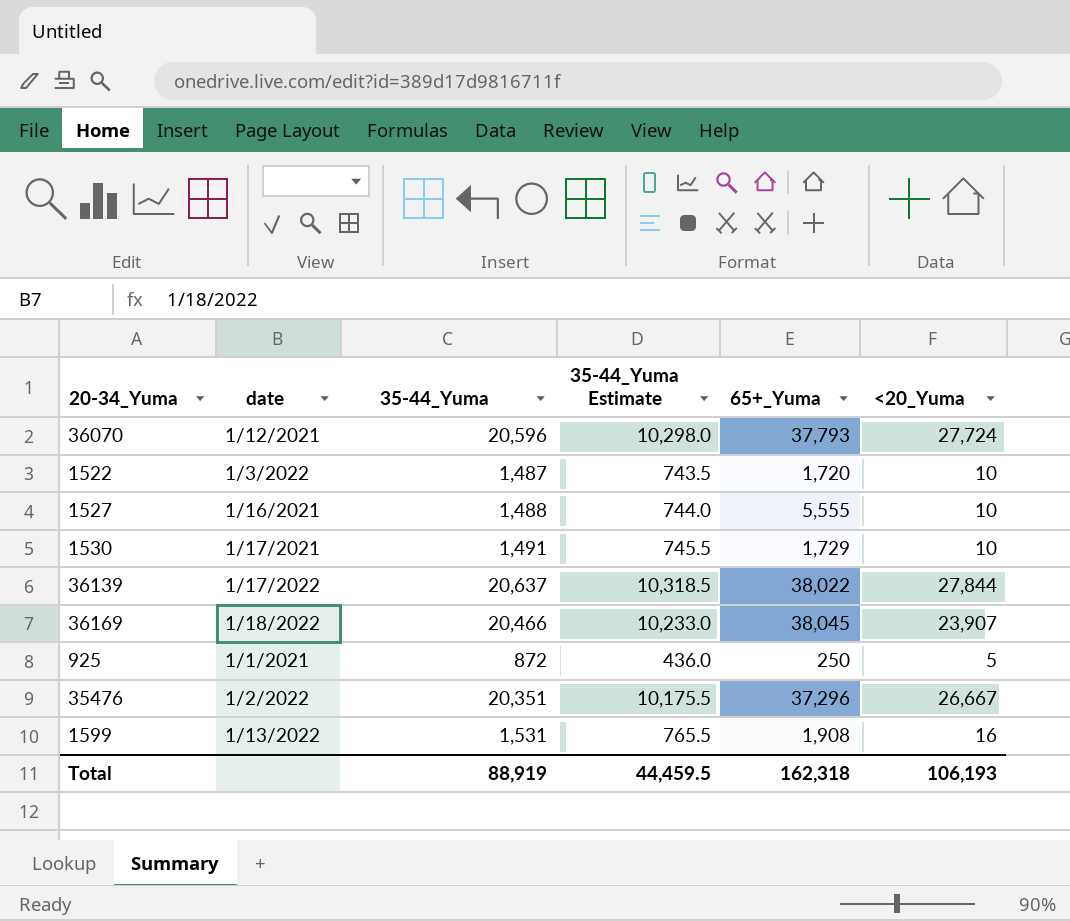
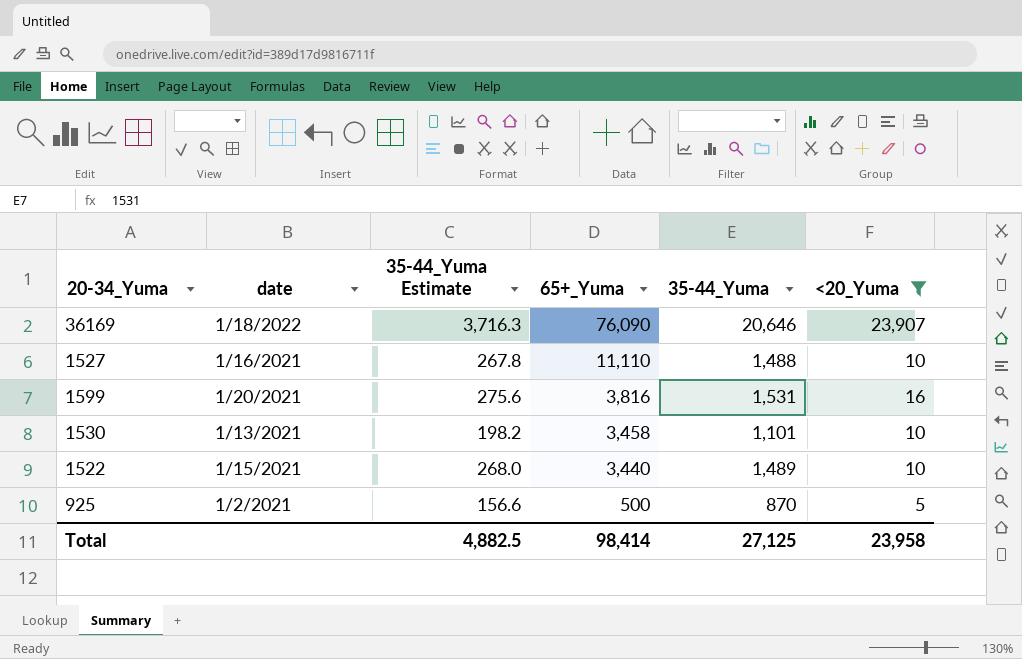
filter: none -> <20_Yuma <= 23,907
row order: none -> 65+_Yuma descending
column 35-44_Yuma Estimate | formula: [35-44_Yuma] * 0.5 -> [35-44_Yuma] * 0.18
column 35-44_Yuma | position: 3 -> 5
36169 | 65+_Yuma: 38,045 -> 76,090
36169 | 35-44_Yuma: 20,466 -> 20,646
1527 | 65+_Yuma: 5,555 -> 11,110
1599 | date: 1/13/2022 -> 1/20/2021
1599 | 65+_Yuma: 1,908 -> 3,816
1530 | date: 1/17/2021 -> 1/13/2021
1530 | 65+_Yuma: 1,729 -> 3,458
1530 | 35-44_Yuma: 1,491 -> 1,101
1522 | date: 1/3/2022 -> 1/15/2021
1522 | 65+_Yuma: 1,720 -> 3,440
1522 | 35-44_Yuma: 1,487 -> 1,489
925 | date: 1/1/2021 -> 1/2/2021
925 | 65+_Yuma: 250 -> 500
925 | 35-44_Yuma: 872 -> 870
Total | 35-44_Yuma Estimate: 44,459.5 -> 4,882.5
Total | 65+_Yuma: 162,318 -> 98,414
Total | 35-44_Yuma: 88,919 -> 27,125
Total | <20_Yuma: 106,193 -> 23,958

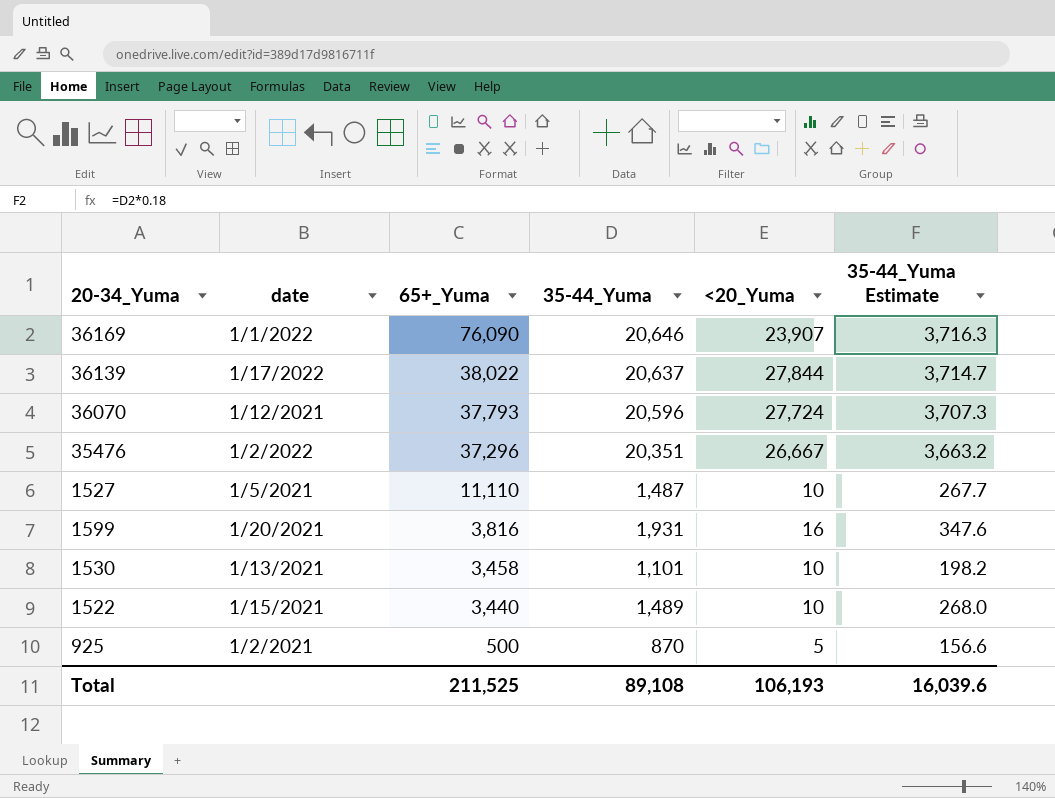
filter: <20_Yuma <= 23,907 -> none
column 35-44_Yuma Estimate | position: 3 -> 6
36169 | date: 1/18/2022 -> 1/1/2022
1527 | date: 1/16/2021 -> 1/5/2021
1527 | 35-44_Yuma: 1,488 -> 1,487
1527 | 35-44_Yuma Estimate: 267.8 -> 267.7
1599 | 35-44_Yuma: 1,531 -> 1,931
1599 | 35-44_Yuma Estimate: 275.6 -> 347.6
Total | 65+_Yuma: 98,414 -> 211,525
Total | 35-44_Yuma: 27,125 -> 89,108
Total | <20_Yuma: 23,958 -> 106,193
Total | 35-44_Yuma Estimate: 4,882.5 -> 16,039.6

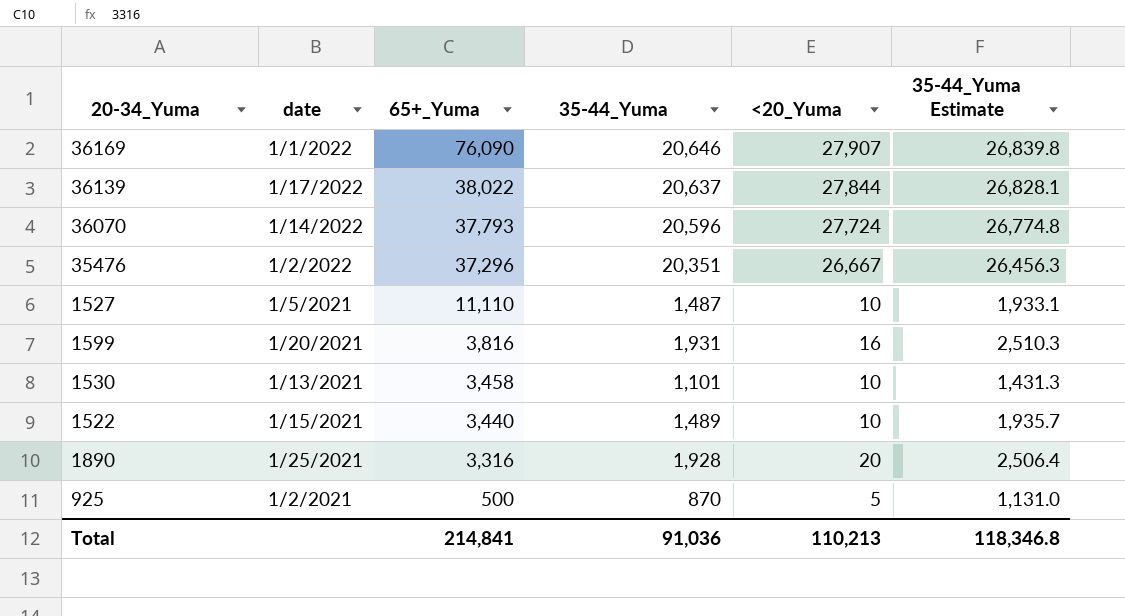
column 35-44_Yuma Estimate | formula: [35-44_Yuma] * 0.18 -> [35-44_Yuma] * 1.3
36169 | <20_Yuma: 23,907 -> 27,907
36070 | date: 1/12/2021 -> 1/14/2022
row 1890: none -> 1/25/2021 | 3,316 | 1,928 | 20 | 2,506.4
Total | 65+_Yuma: 211,525 -> 214,841
Total | 35-44_Yuma: 89,108 -> 91,036
Total | <20_Yuma: 106,193 -> 110,213
Total | 35-44_Yuma Estimate: 16,039.6 -> 118,346.8

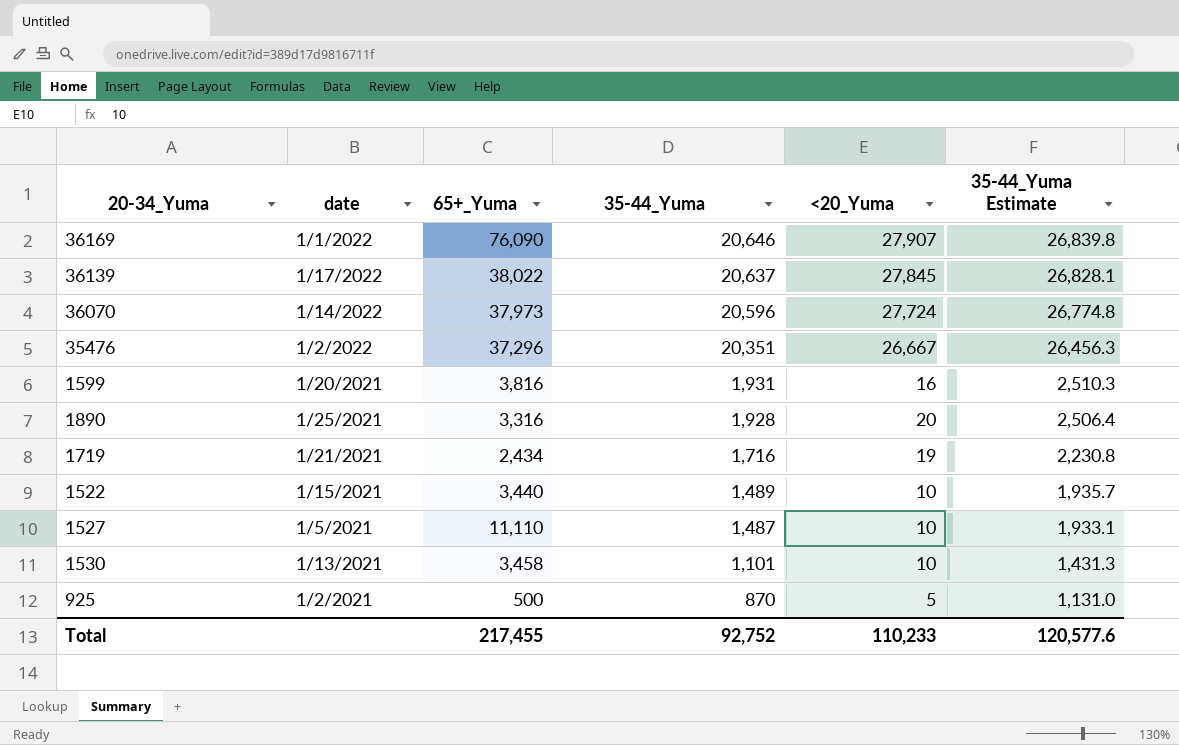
row order: 65+_Yuma descending -> 35-44_Yuma descending
36139 | <20_Yuma: 27,844 -> 27,845
36070 | 65+_Yuma: 37,793 -> 37,973
row 1719: none -> 1/21/2021 | 2,434 | 1,716 | 19 | 2,230.8
Total | 65+_Yuma: 214,841 -> 217,455
Total | 35-44_Yuma: 91,036 -> 92,752
Total | <20_Yuma: 110,213 -> 110,233
Total | 35-44_Yuma Estimate: 118,346.8 -> 120,577.6

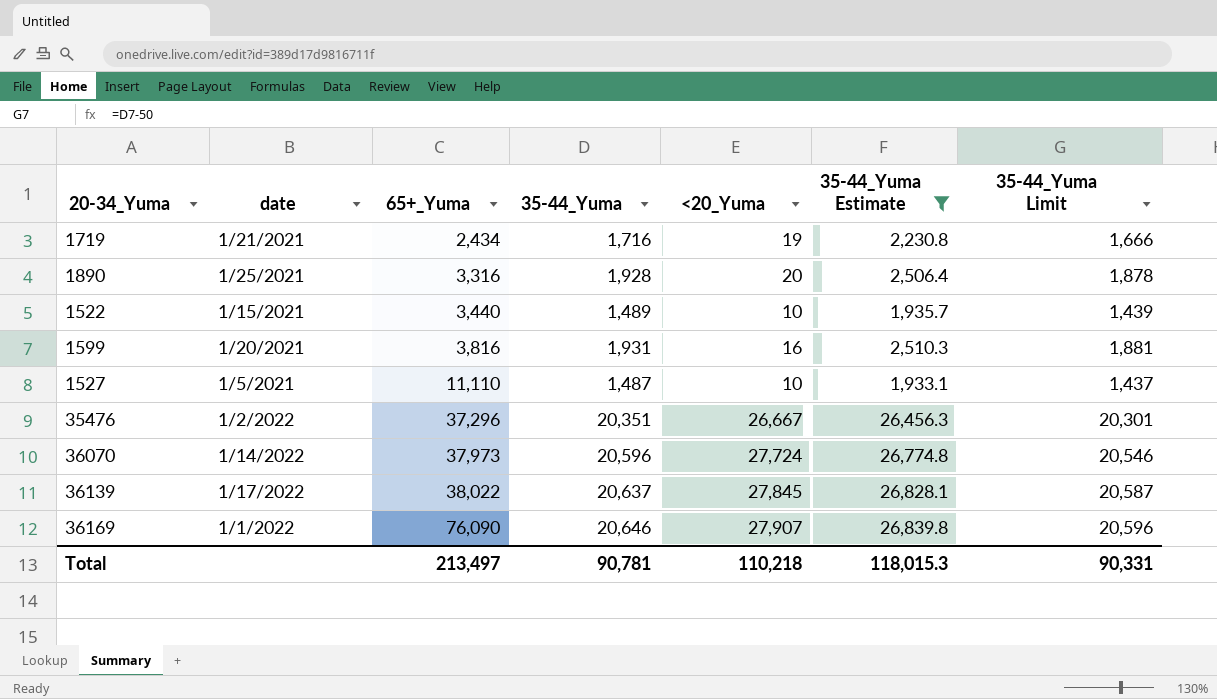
filter: none -> 35-44_Yuma Estimate >= 1,933.1
row order: 35-44_Yuma descending -> 65+_Yuma ascending
column 35-44_Yuma Limit | formula: none -> [35-44_Yuma] - 50
Total | 65+_Yuma: 217,455 -> 213,497
Total | 35-44_Yuma: 92,752 -> 90,781
Total | <20_Yuma: 110,233 -> 110,218
Total | 35-44_Yuma Estimate: 120,577.6 -> 118,015.3

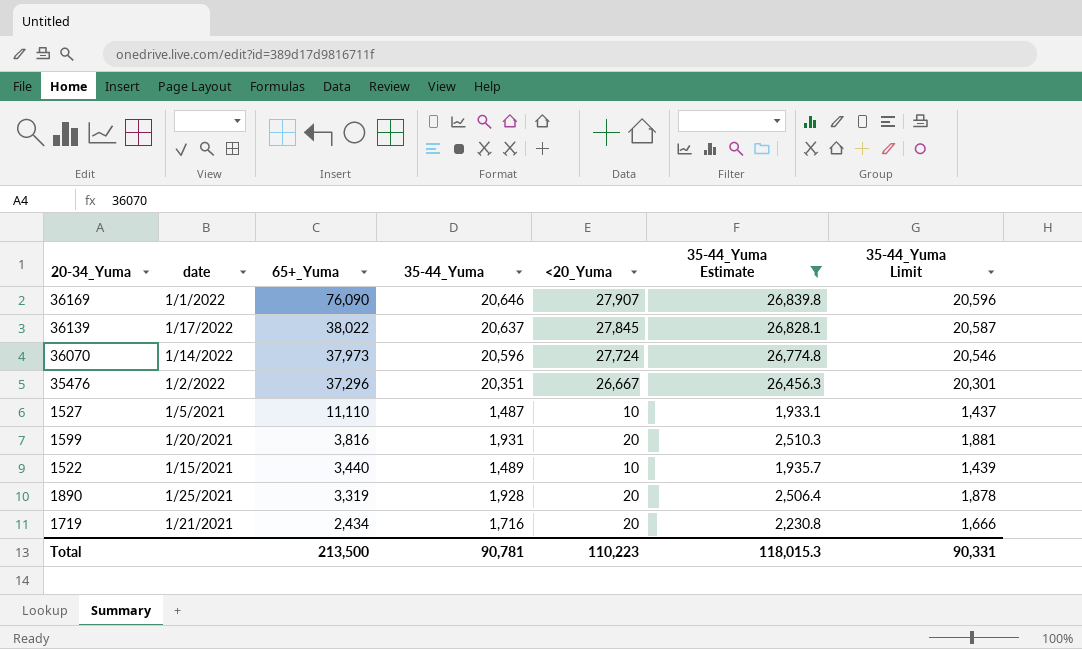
row order: 65+_Yuma ascending -> 65+_Yuma descending
1599 | <20_Yuma: 16 -> 20
1890 | 65+_Yuma: 3,316 -> 3,319
1719 | <20_Yuma: 19 -> 20
Total | 65+_Yuma: 213,497 -> 213,500
Total | <20_Yuma: 110,218 -> 110,223

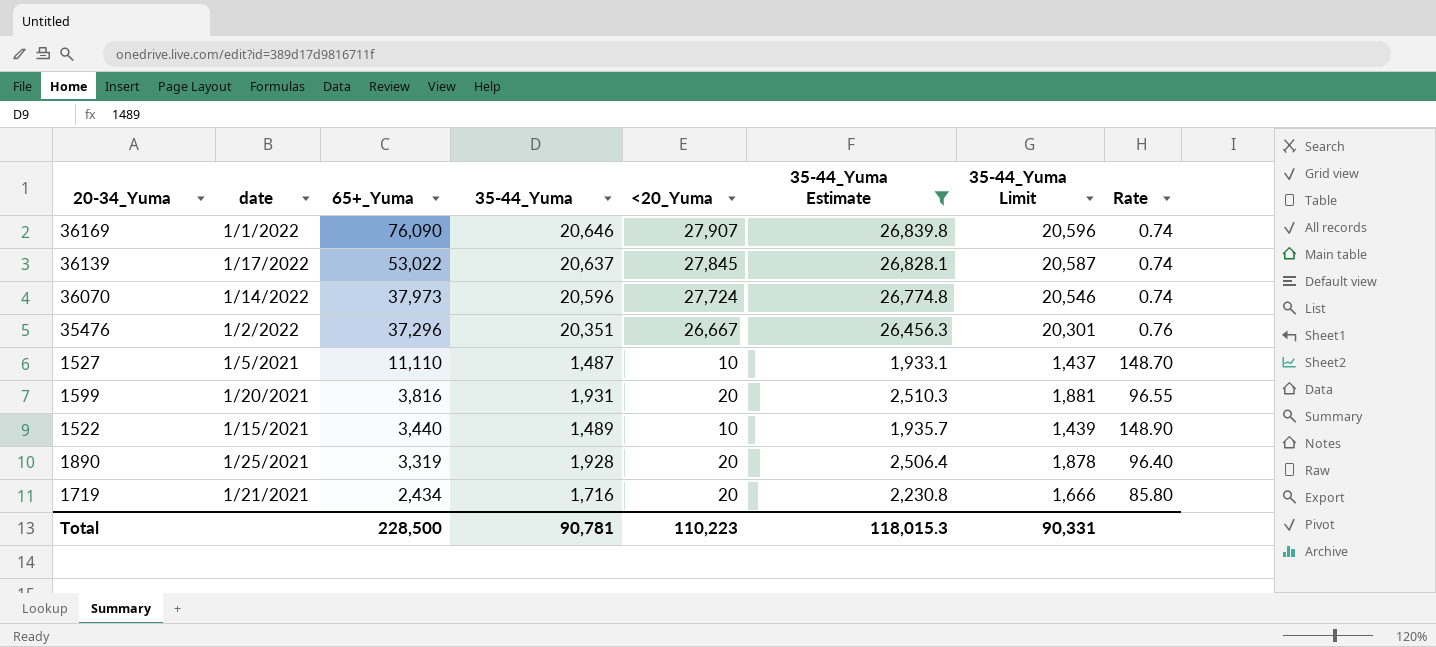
column Rate | formula: none -> [35-44_Yuma] / [<20_Yuma]
36139 | 65+_Yuma: 38,022 -> 53,022
Total | 65+_Yuma: 213,500 -> 228,500

